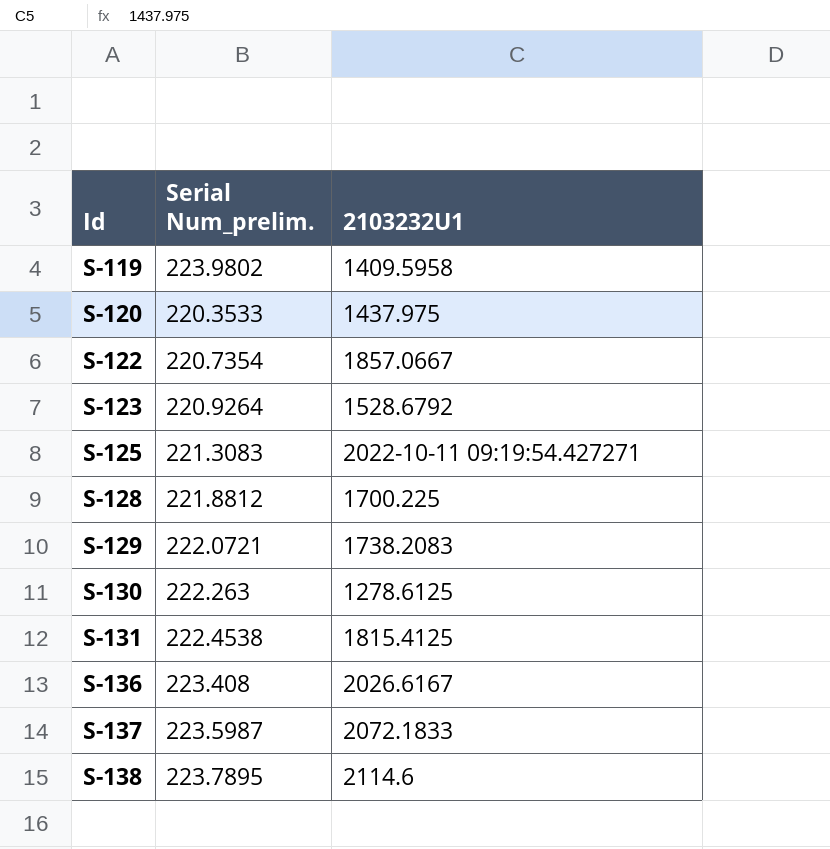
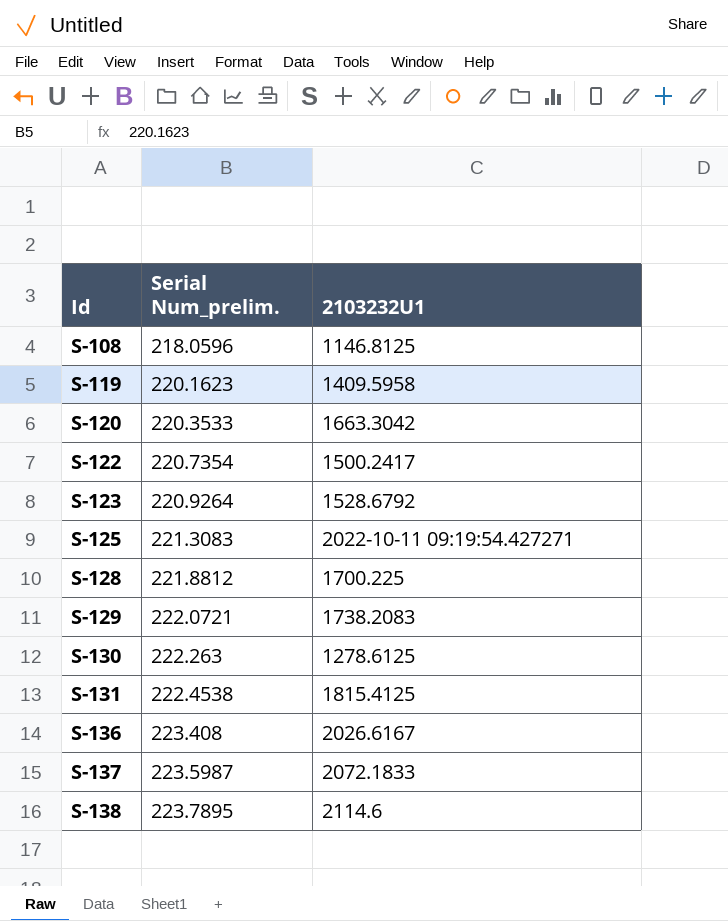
row S-108: none -> 218.0596 | 1146.8125
S-119 | Serial Num_prelim.: 223.9802 -> 220.1623
S-120 | 2103232U1: 1437.975 -> 1663.3042
S-122 | 2103232U1: 1857.0667 -> 1500.2417

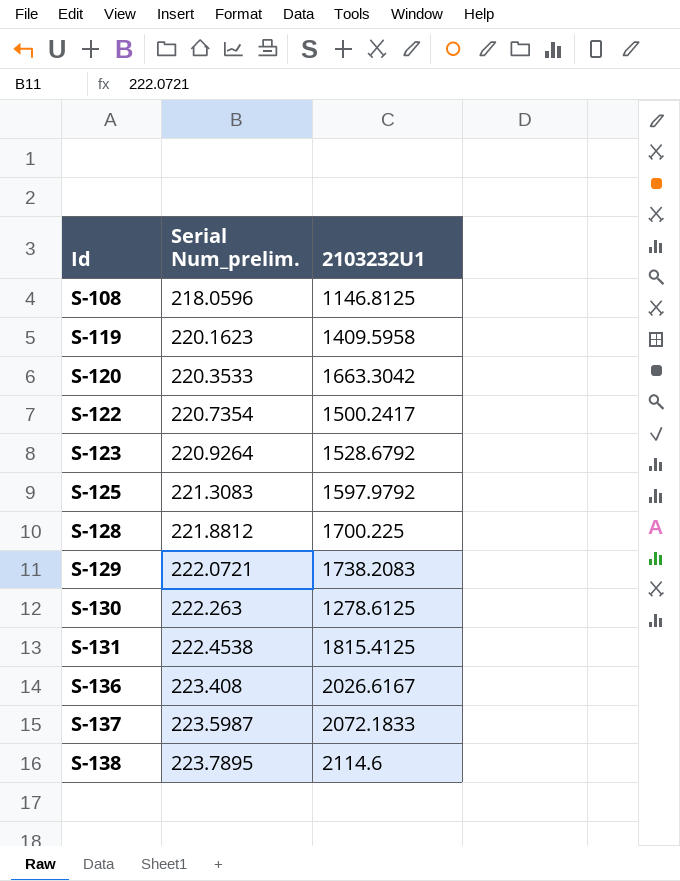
S-125 | 2103232U1: 2022-10-11 09:19:54.427271 -> 1597.9792

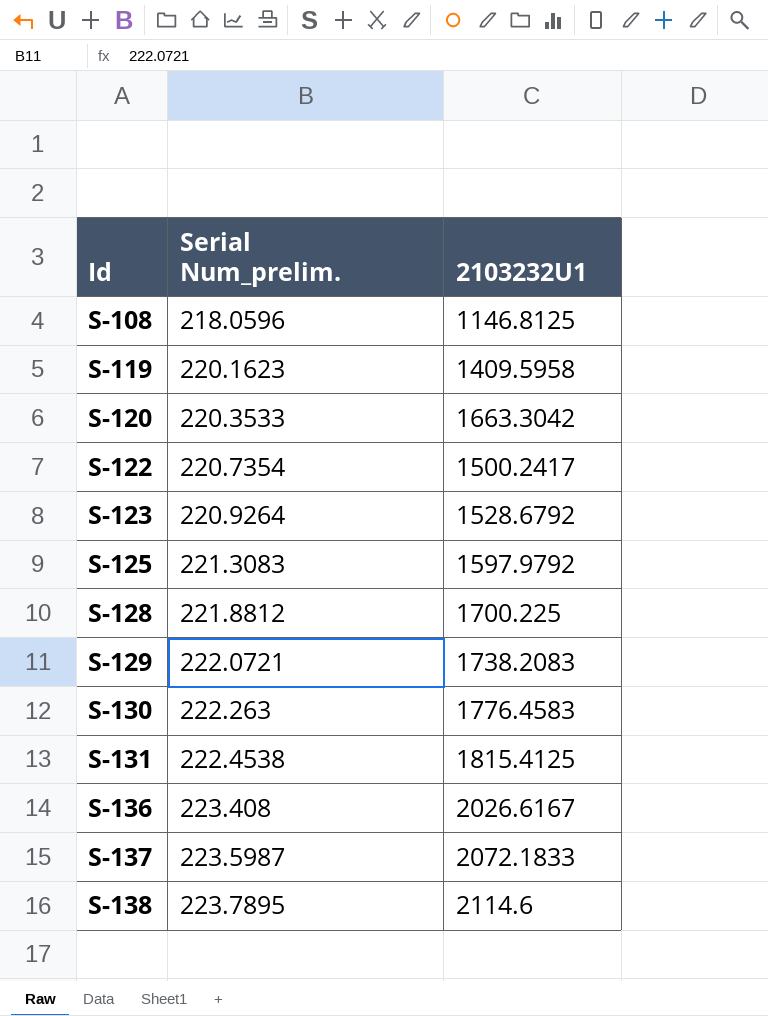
S-130 | 2103232U1: 1278.6125 -> 1776.4583

